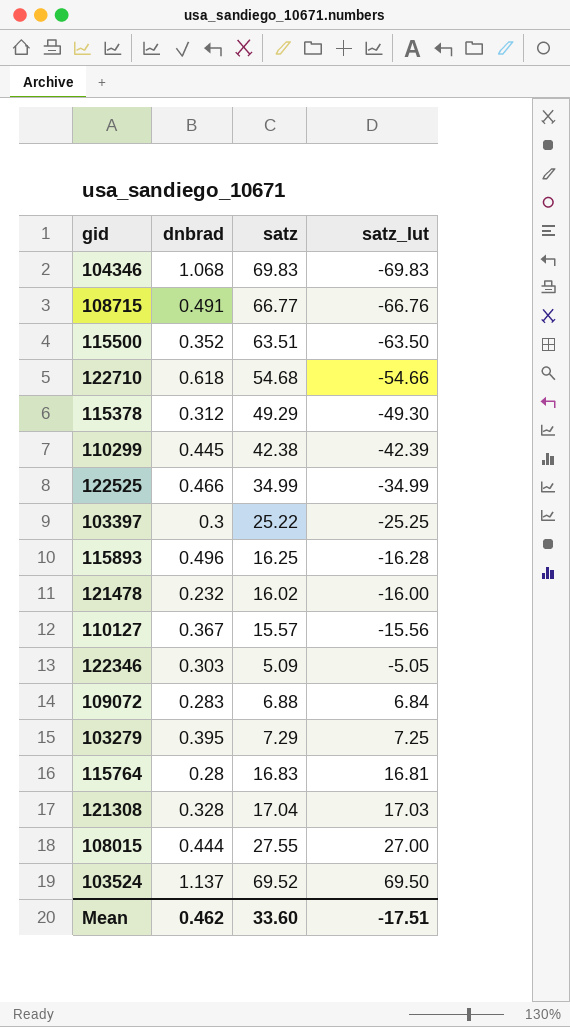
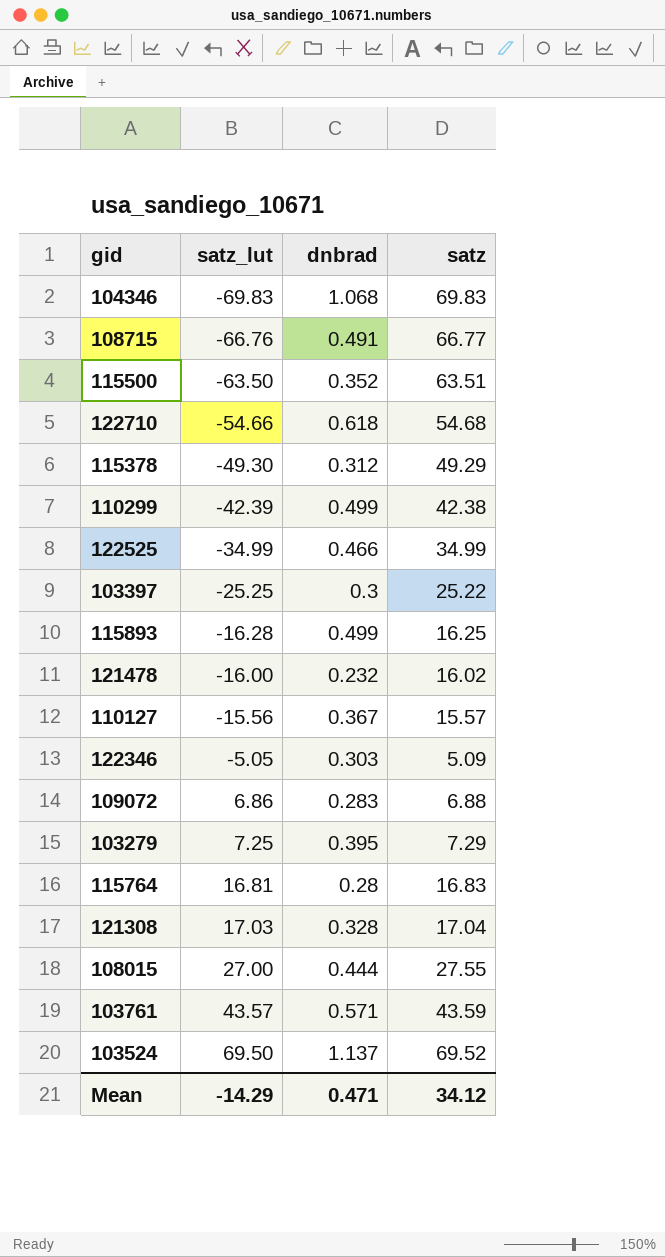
column satz_lut | position: 4 -> 2
110299 | dnbrad: 0.445 -> 0.499
115893 | dnbrad: 0.496 -> 0.499
109072 | satz_lut: 6.84 -> 6.86
row 103761: none -> 43.57 | 0.571 | 43.59
Mean | satz_lut: -17.51 -> -14.29
Mean | dnbrad: 0.462 -> 0.471
Mean | satz: 33.60 -> 34.12

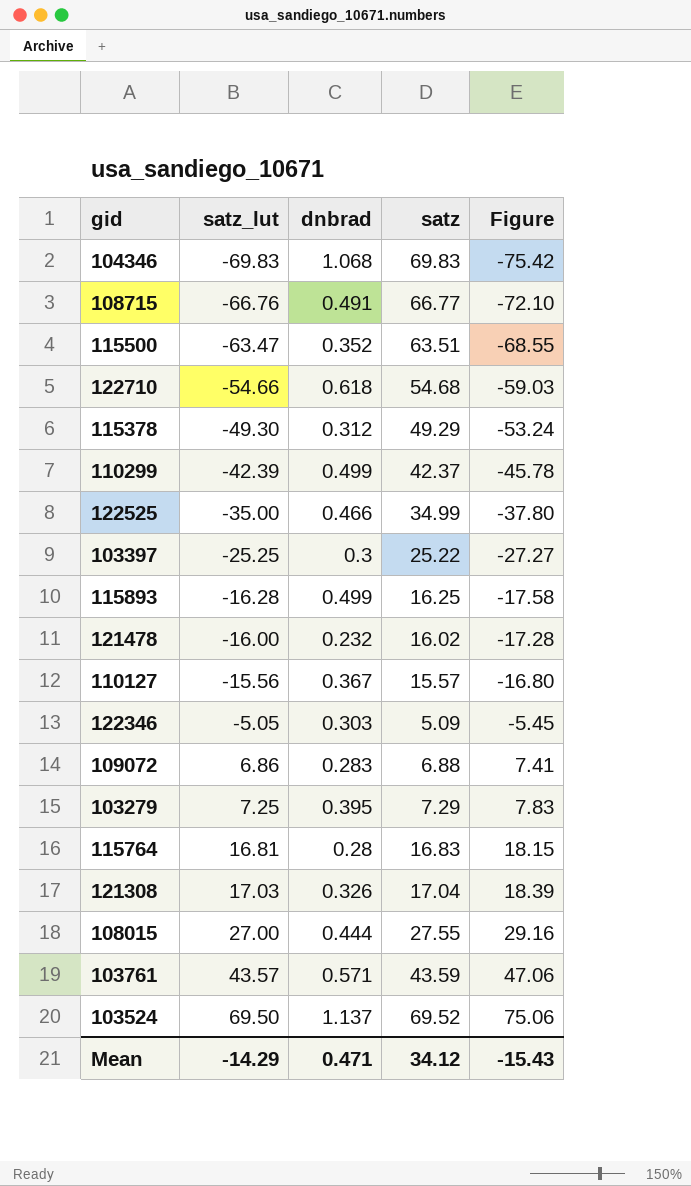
column Figure | formula: none -> [satz_lut] * 1.08
115500 | satz_lut: -63.50 -> -63.47
110299 | satz: 42.38 -> 42.37
122525 | satz_lut: -34.99 -> -35.00
121308 | dnbrad: 0.328 -> 0.326

